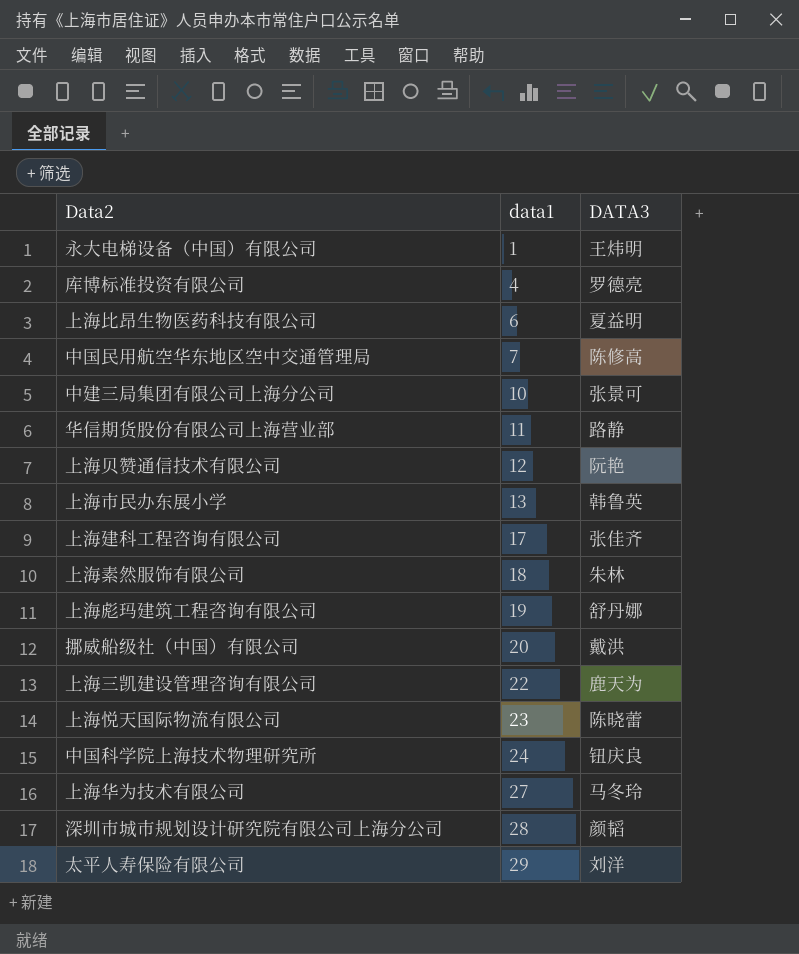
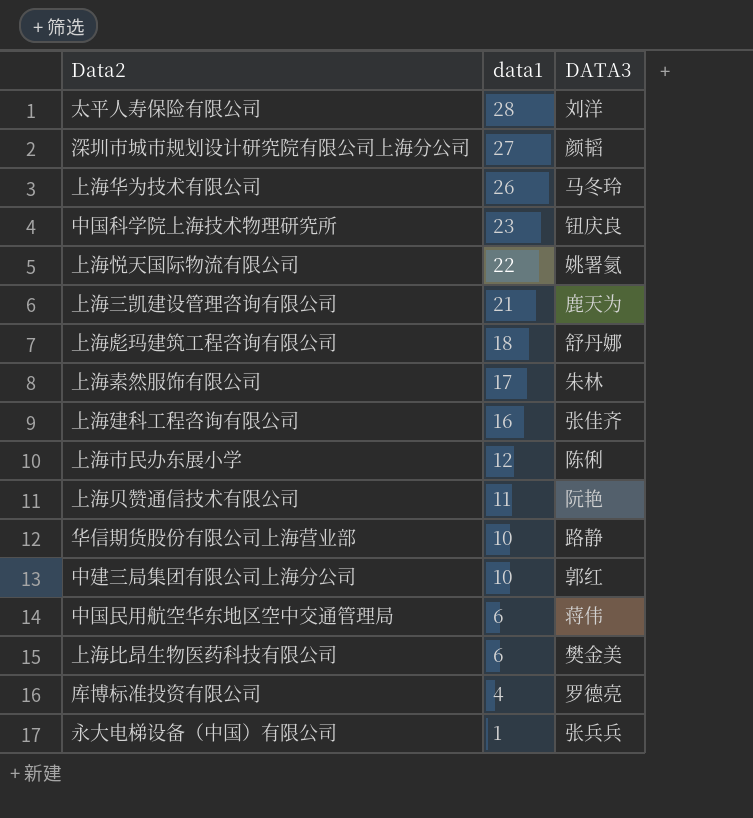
row order: data1 ascending -> data1 descending
row 挪威船级社（中国）有限公司: 20 | 戴洪 -> none
太平人寿保险有限公司 | data1: 29 -> 28
深圳市城市规划设计研究院有限公司上海分公司 | data1: 28 -> 27
上海华为技术有限公司 | data1: 27 -> 26
中国科学院上海技术物理研究所 | data1: 24 -> 23
上海悦天国际物流有限公司 | data1: 23 -> 22
上海悦天国际物流有限公司 | DATA3: 陈晓蕾 -> 姚署氦
上海三凯建设管理咨询有限公司 | data1: 22 -> 21
上海彪玛建筑工程咨询有限公司 | data1: 19 -> 18
上海素然服饰有限公司 | data1: 18 -> 17
上海建科工程咨询有限公司 | data1: 17 -> 16
上海市民办东展小学 | data1: 13 -> 12
上海市民办东展小学 | DATA3: 韩鲁英 -> 陈俐
上海贝赞通信技术有限公司 | data1: 12 -> 11
华信期货股份有限公司上海营业部 | data1: 11 -> 10
中建三局集团有限公司上海分公司 | DATA3: 张景可 -> 郭红
中国民用航空华东地区空中交通管理局 | data1: 7 -> 6
中国民用航空华东地区空中交通管理局 | DATA3: 陈修高 -> 蒋伟
上海比昂生物医药科技有限公司 | DATA3: 夏益明 -> 樊金美
永大电梯设备（中国）有限公司 | DATA3: 王炜明 -> 张兵兵

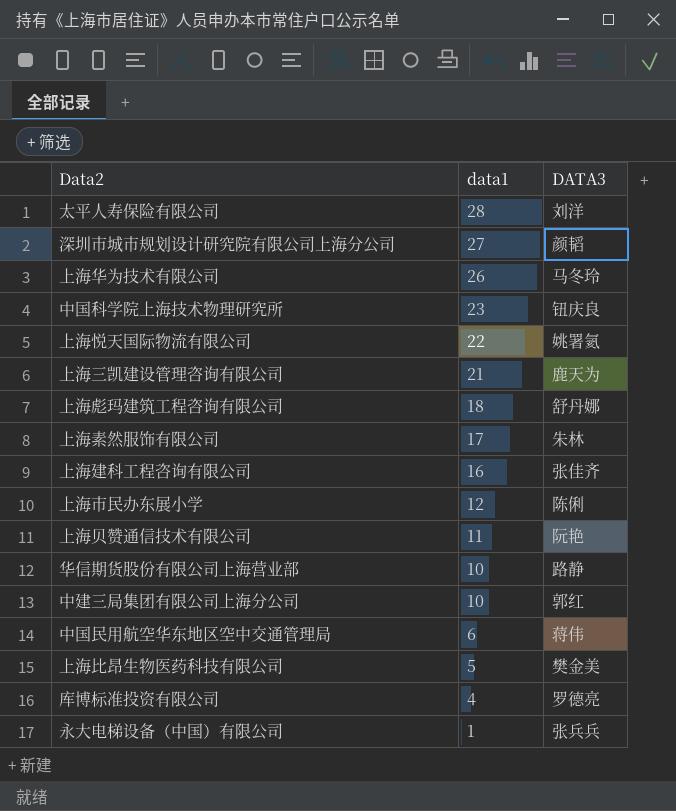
上海比昂生物医药科技有限公司 | data1: 6 -> 5

